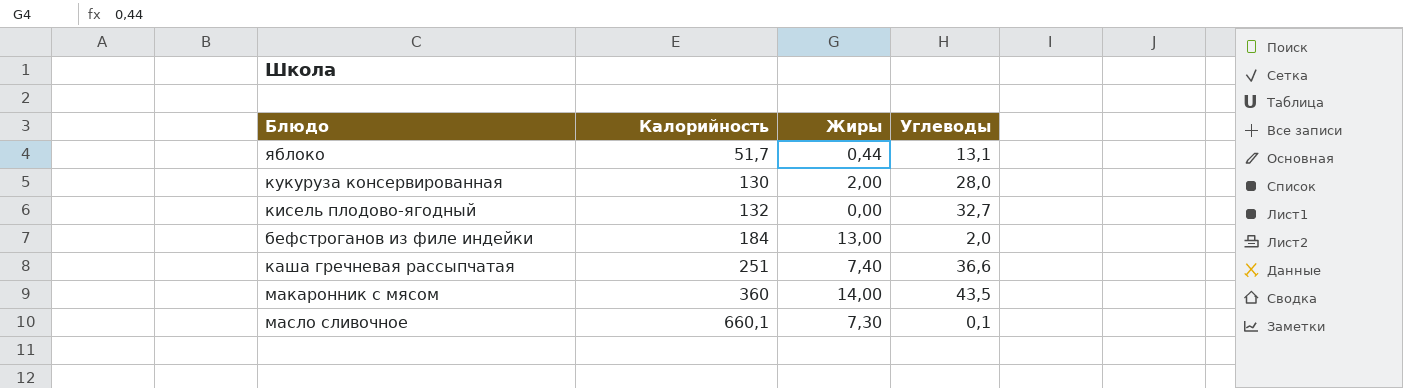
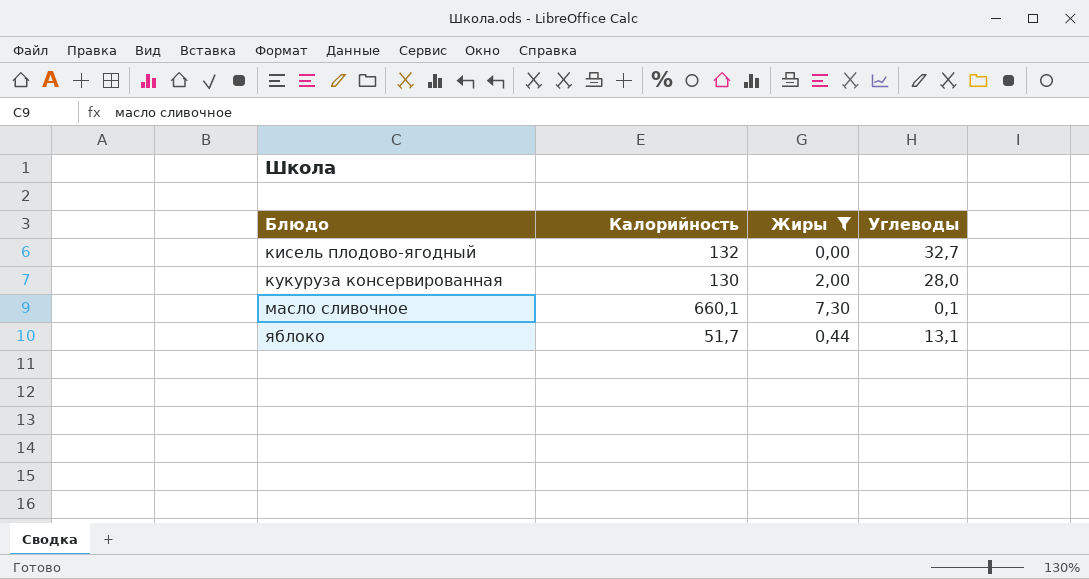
filter: none -> Жиры <= 7,30
row order: Калорийность ascending -> Блюдо ascending

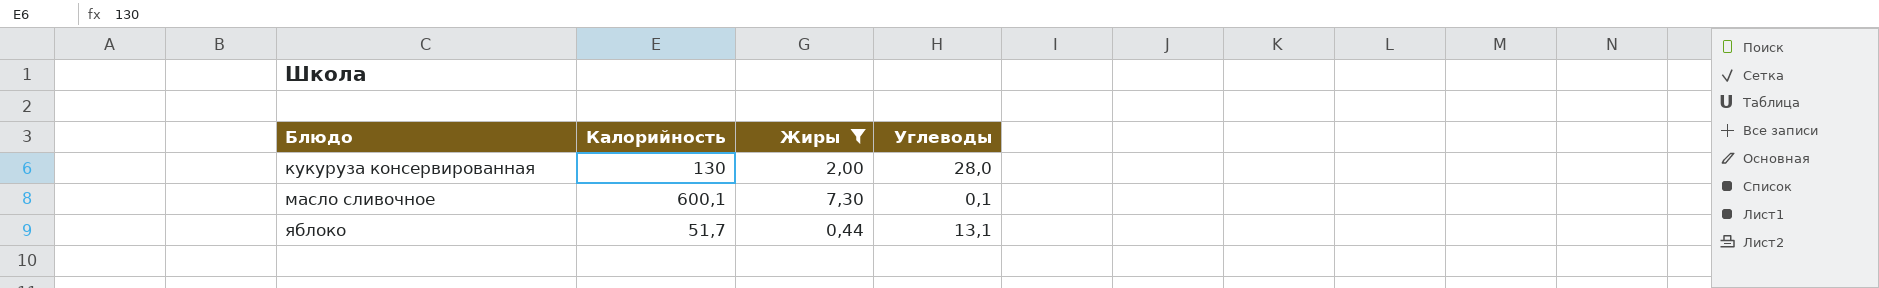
row кисель плодово-ягодный: 132 | 0,00 | 32,7 -> none
масло сливочное | Калорийность: 660,1 -> 600,1

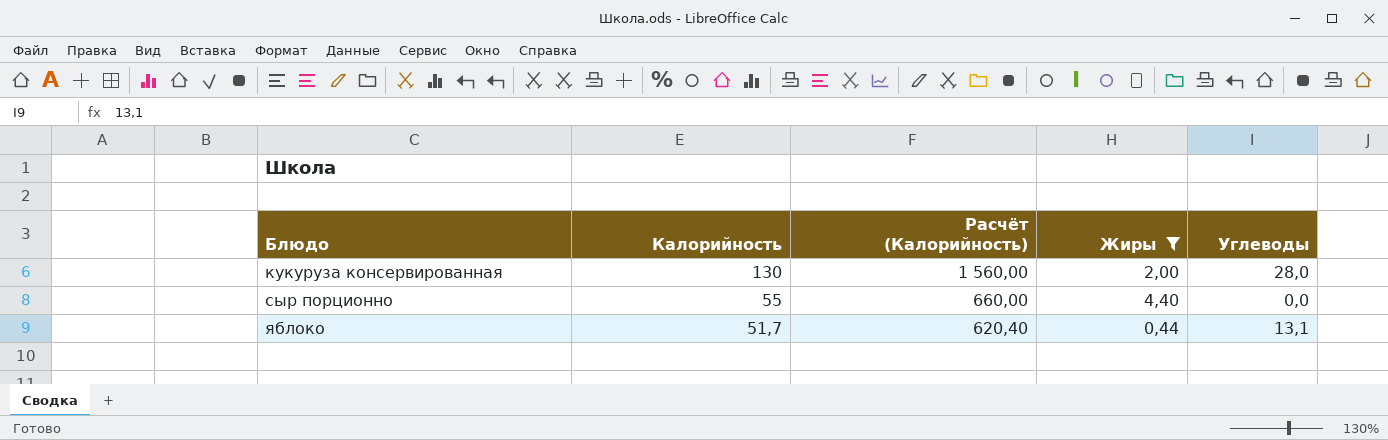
column Расчёт (Калорийность) | formula: none -> [Калорийность] * 12
row масло сливочное: 600,1 | 7,30 | 0,1 -> none
row сыр порционно: none -> 55 | 660,00 | 4,40 | 0,0

